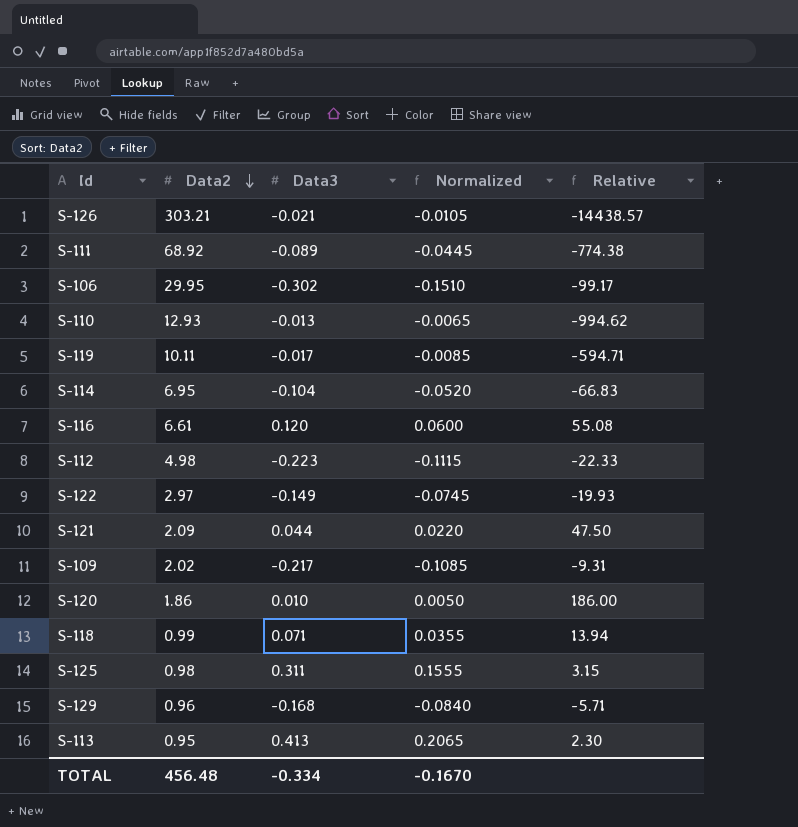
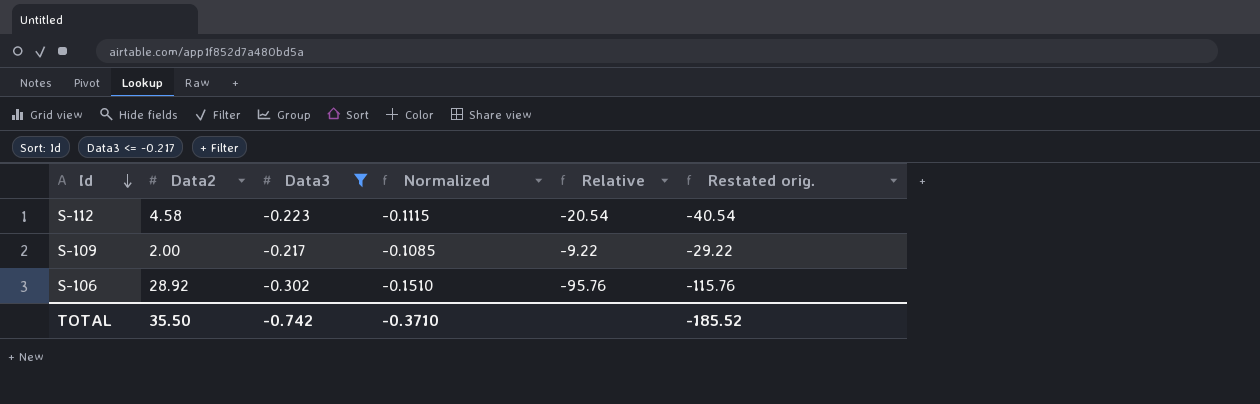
filter: none -> Data3 <= -0.217
row order: Data2 descending -> Id descending
column Restated orig. | formula: none -> [Relative] - 20
S-112 | Data2: 4.98 -> 4.58
S-112 | Relative: -22.33 -> -20.54
S-109 | Data2: 2.02 -> 2.00
S-109 | Relative: -9.31 -> -9.22
S-106 | Data2: 29.95 -> 28.92
S-106 | Relative: -99.17 -> -95.76
TOTAL | Data2: 456.48 -> 35.50
TOTAL | Data3: -0.334 -> -0.742
TOTAL | Normalized: -0.1670 -> -0.3710

